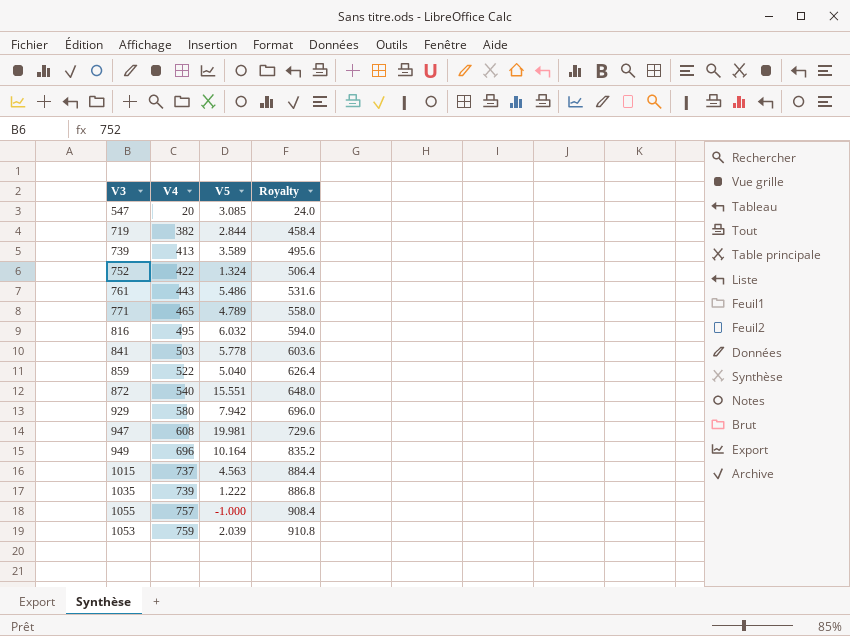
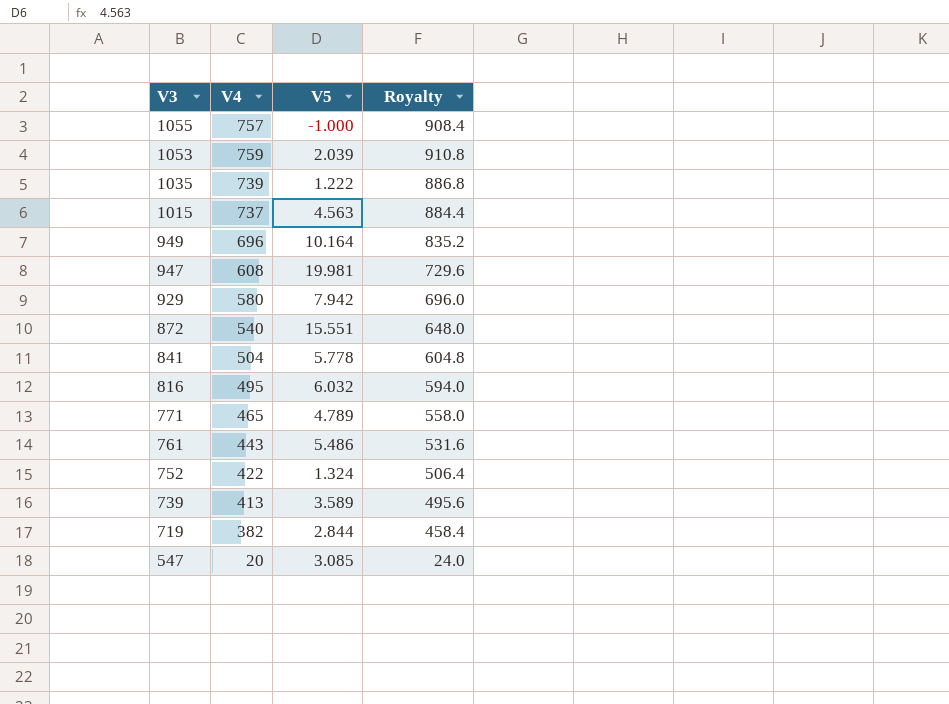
row order: V4 ascending -> V3 descending
row 859: 522 | 5.040 | 626.4 -> none
841 | V4: 503 -> 504
841 | Royalty: 603.6 -> 604.8

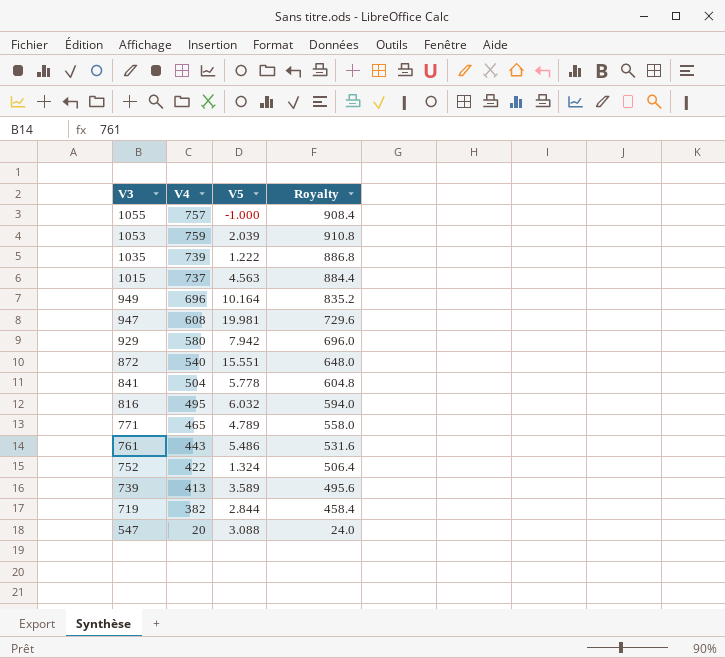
547 | V5: 3.085 -> 3.088

